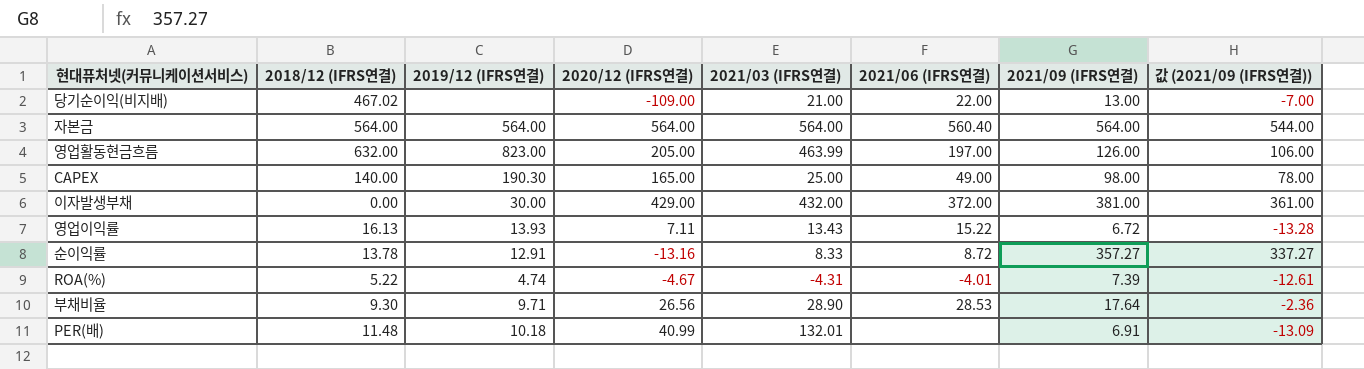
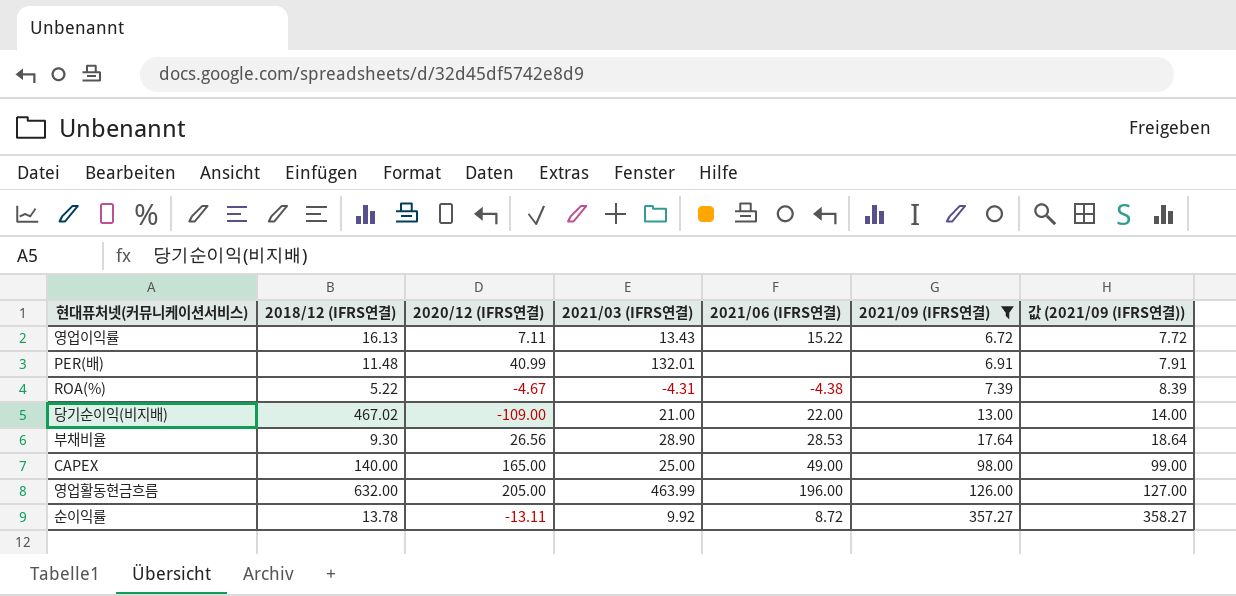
filter: none -> 2021/09 (IFRS연결) <= 357.27
row order: none -> 2021/09 (IFRS연결) ascending
column 2019/12 (IFRS연결) | position: 3 -> none
column 값 (2021/09 (IFRS연결)) | formula: [2021/09 (IFRS연결)] - 20 -> [2021/09 (IFRS연결)] + 1
ROA(%) | 2021/06 (IFRS연결): -4.01 -> -4.38
영업활동현금흐름 | 2021/06 (IFRS연결): 197.00 -> 196.00
순이익률 | 2020/12 (IFRS연결): -13.16 -> -13.11
순이익률 | 2021/03 (IFRS연결): 8.33 -> 9.92

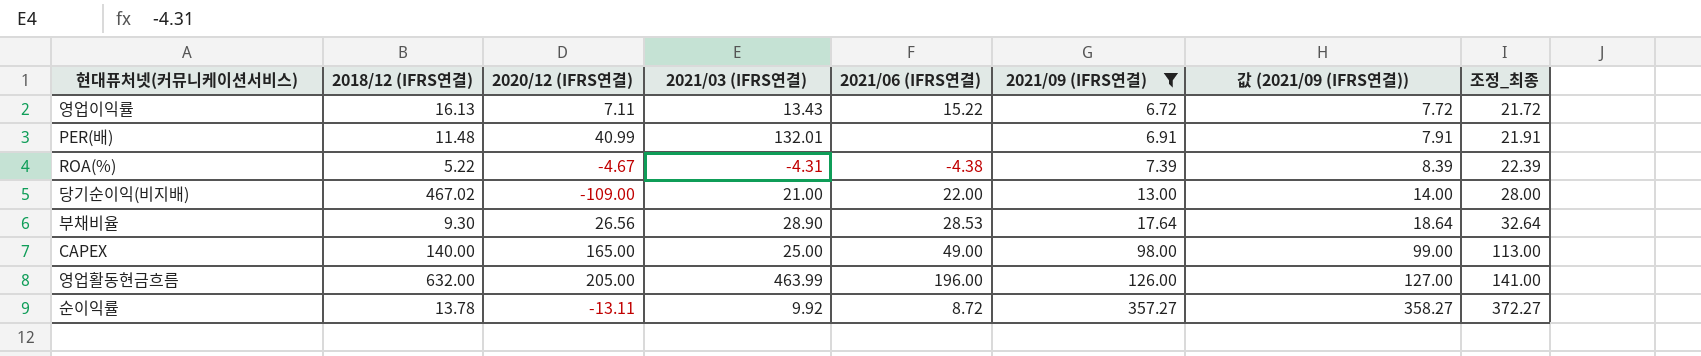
column 조정_최종 | formula: none -> [2021/09 (IFRS연결)] + 15

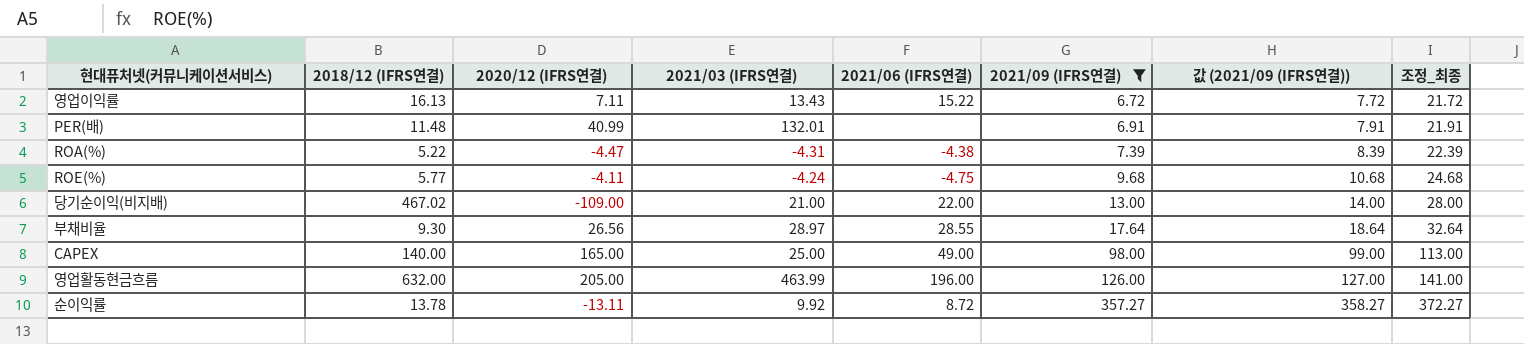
ROA(%) | 2020/12 (IFRS연결): -4.67 -> -4.47
row ROE(%): none -> 5.77 | -4.11 | -4.24 | -4.75 | 9.68 | 10.68 | 24.68
부채비율 | 2021/03 (IFRS연결): 28.90 -> 28.97
부채비율 | 2021/06 (IFRS연결): 28.53 -> 28.55

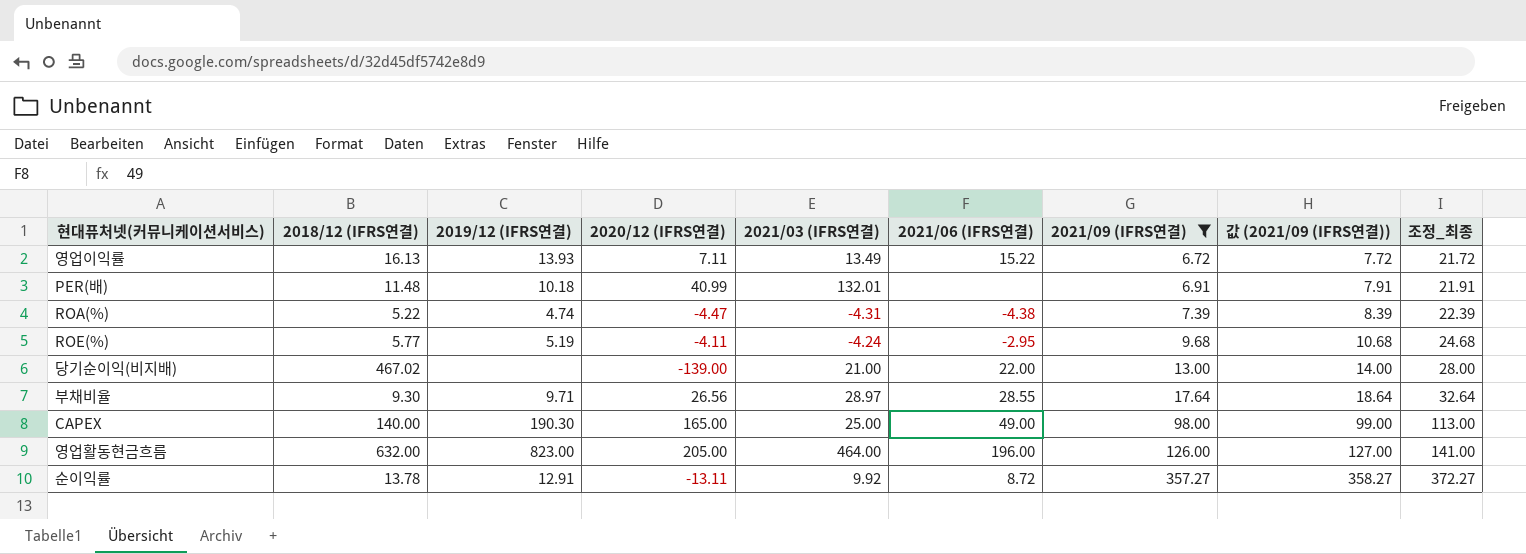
column 2019/12 (IFRS연결) | position: none -> 3
영업이익률 | 2021/03 (IFRS연결): 13.43 -> 13.49
ROE(%) | 2021/06 (IFRS연결): -4.75 -> -2.95
당기순이익(비지배) | 2020/12 (IFRS연결): -109.00 -> -139.00
영업활동현금흐름 | 2021/03 (IFRS연결): 463.99 -> 464.00

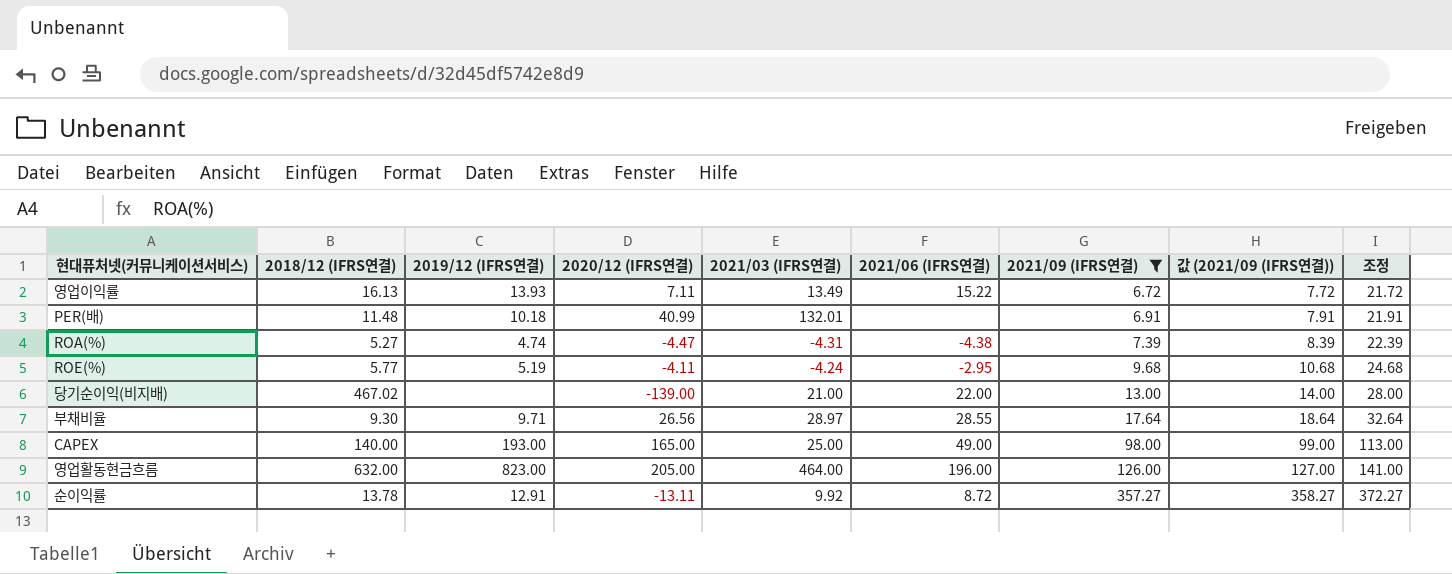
column name: 조정_최종 -> 조정
ROA(%) | 2018/12 (IFRS연결): 5.22 -> 5.27
CAPEX | 2019/12 (IFRS연결): 190.30 -> 193.00

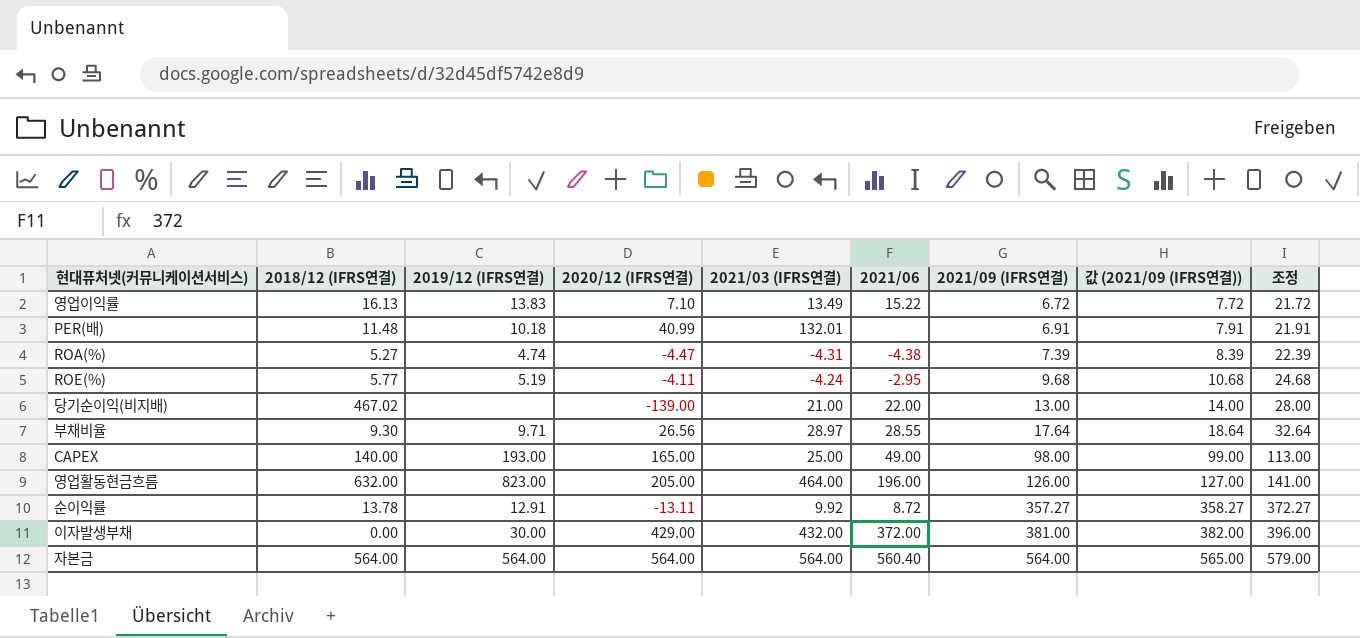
filter: 2021/09 (IFRS연결) <= 357.27 -> none
column name: 2021/06 (IFRS연결) -> 2021/06
영업이익률 | 2019/12 (IFRS연결): 13.93 -> 13.83
영업이익률 | 2020/12 (IFRS연결): 7.11 -> 7.10

